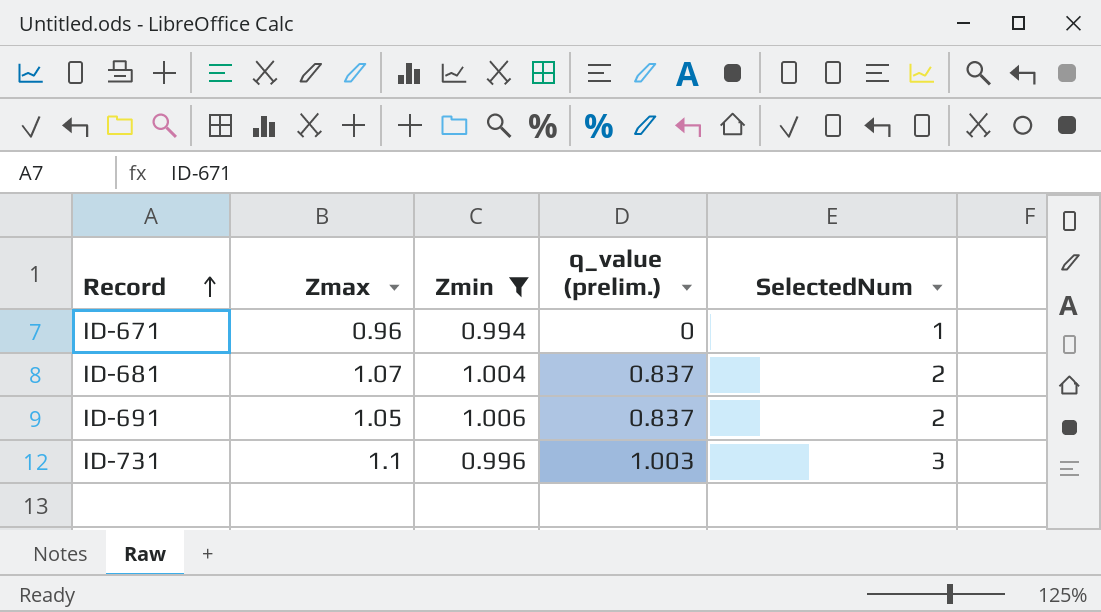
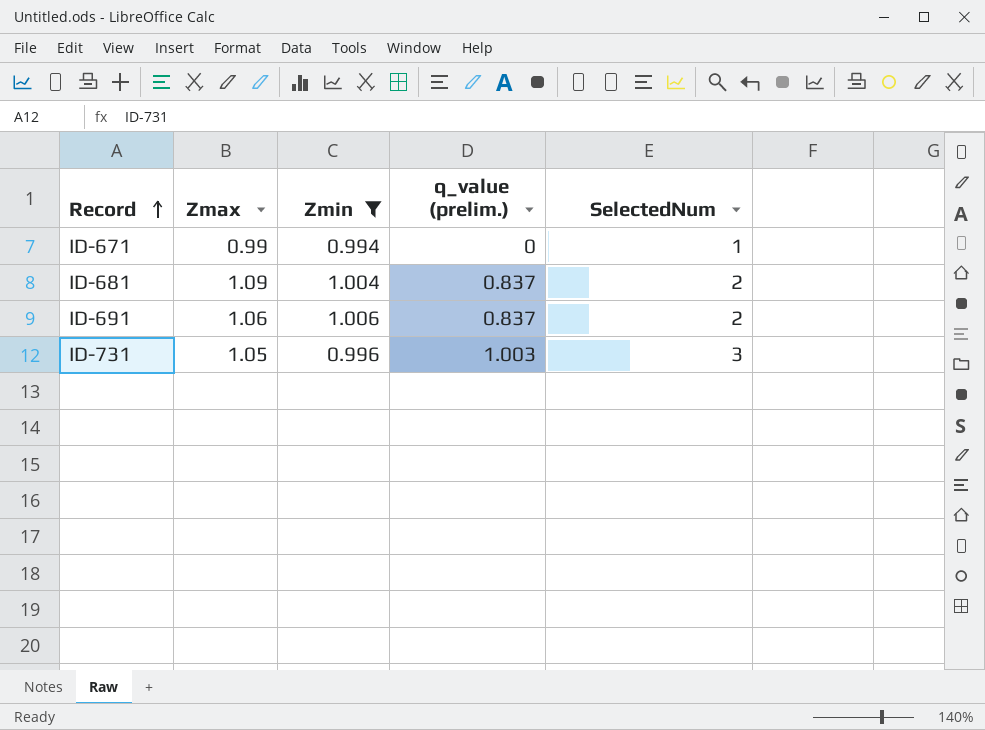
ID-671 | Zmax: 0.96 -> 0.99
ID-681 | Zmax: 1.07 -> 1.09
ID-691 | Zmax: 1.05 -> 1.06
ID-731 | Zmax: 1.1 -> 1.05

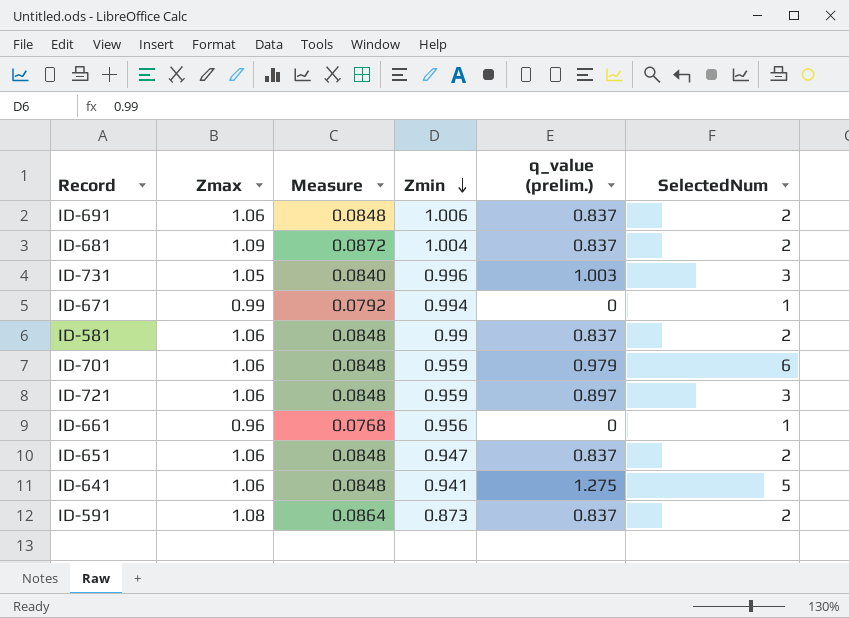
filter: Zmin >= 0.994 -> none
row order: Record ascending -> Zmin descending
column Measure | formula: none -> [Zmax] * 0.08

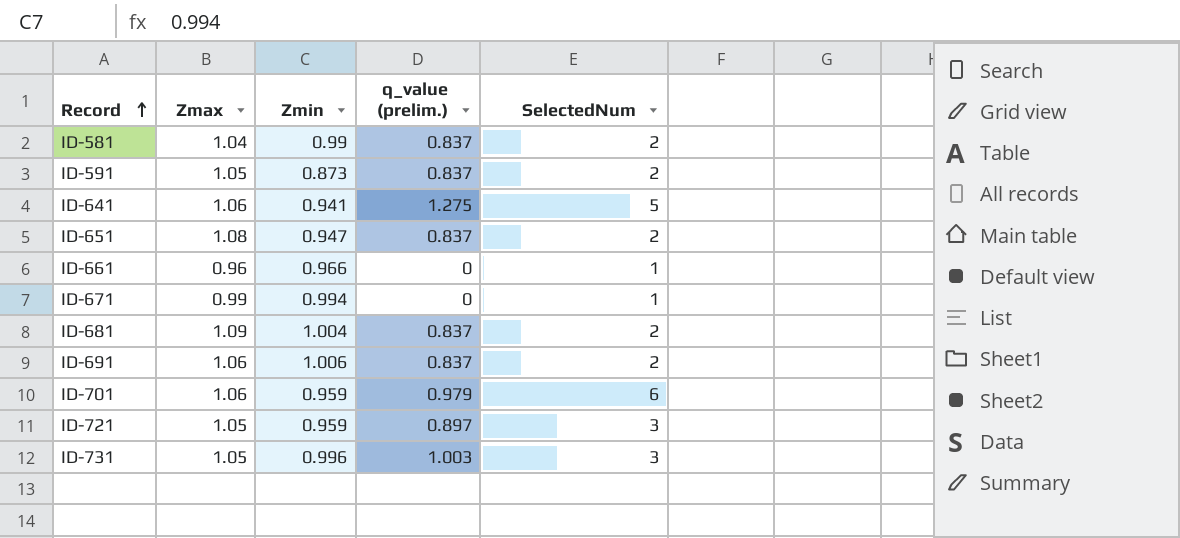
row order: Zmin descending -> Record ascending
column Measure | formula: [Zmax] * 0.08 -> none
ID-581 | Zmax: 1.06 -> 1.04
ID-591 | Zmax: 1.08 -> 1.05
ID-651 | Zmax: 1.06 -> 1.08
ID-661 | Zmin: 0.956 -> 0.966
ID-721 | Zmax: 1.06 -> 1.05

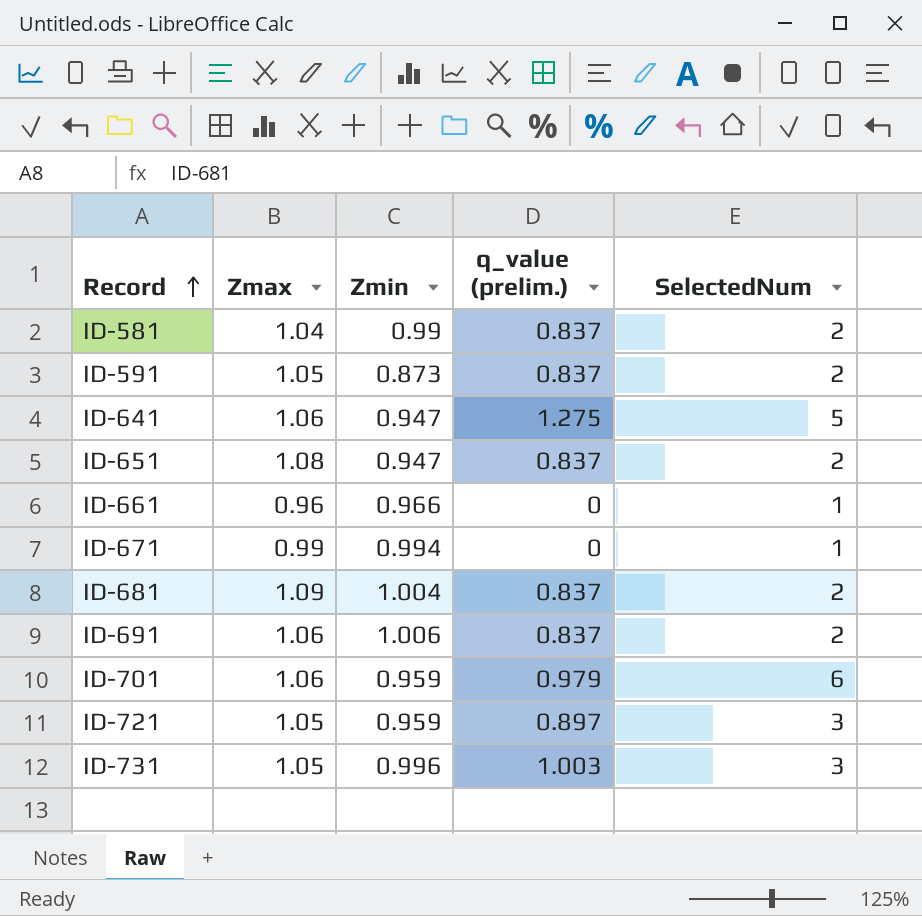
ID-641 | Zmin: 0.941 -> 0.947

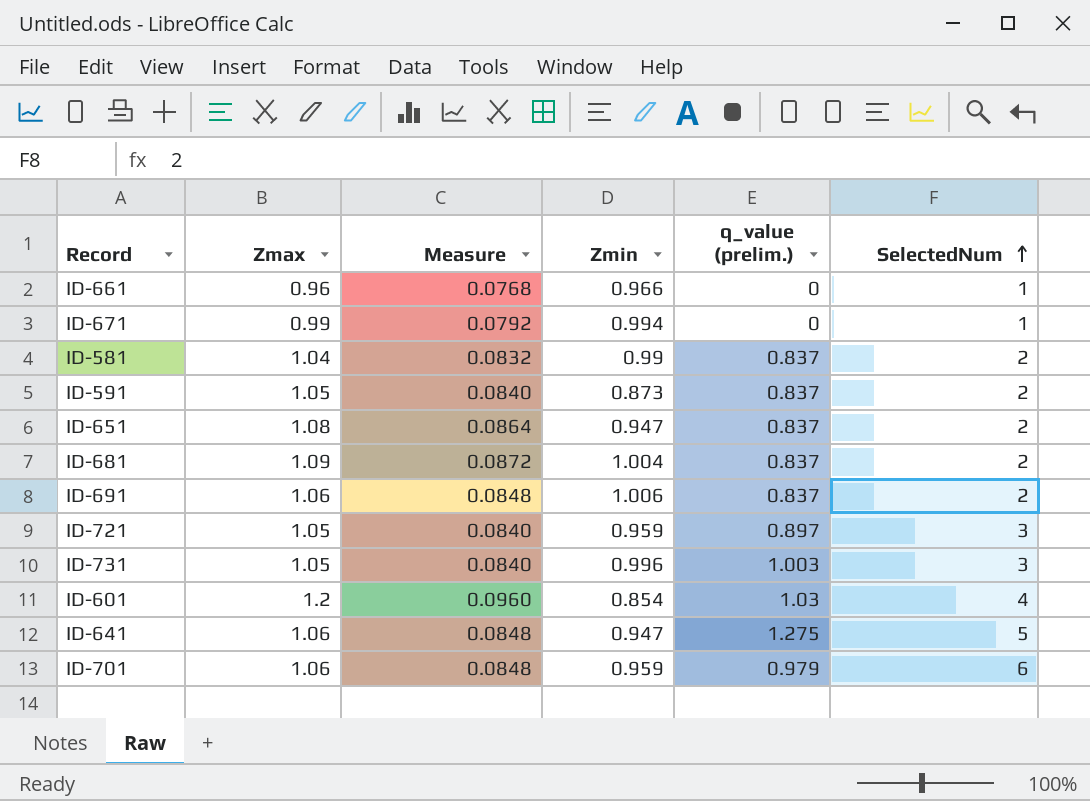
row order: Record ascending -> SelectedNum ascending
column Measure | formula: none -> [Zmax] * 0.08
row ID-601: none -> 1.2 | 0.0960 | 0.854 | 1.03 | 4

